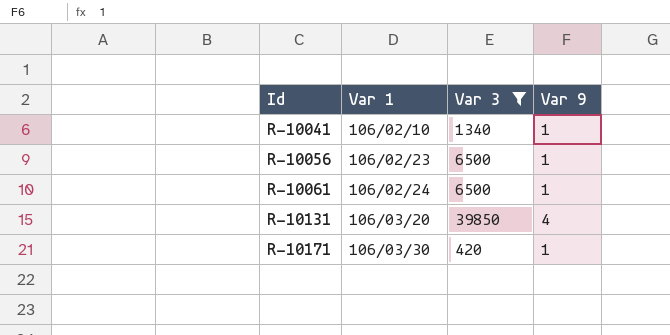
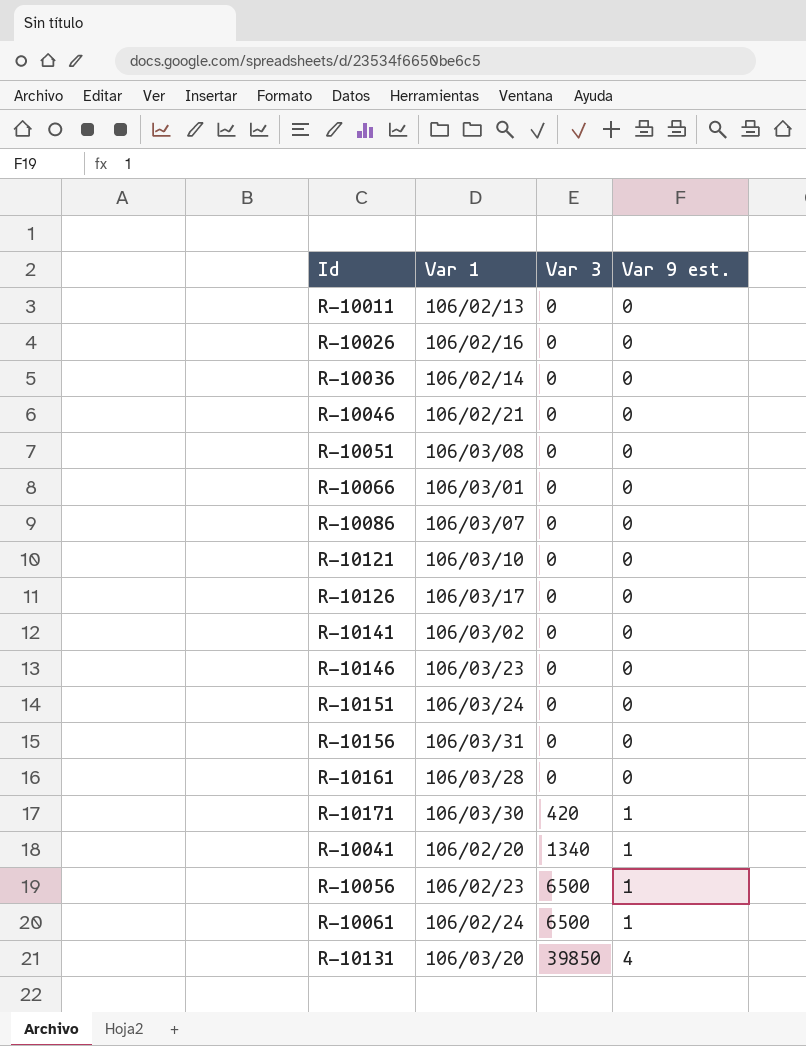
filter: Var 3 != 0 -> none
row order: Id ascending -> Var 3 ascending
column name: Var 9 -> Var 9 est.
R-10041 | Var 1: 106/02/10 -> 106/02/20

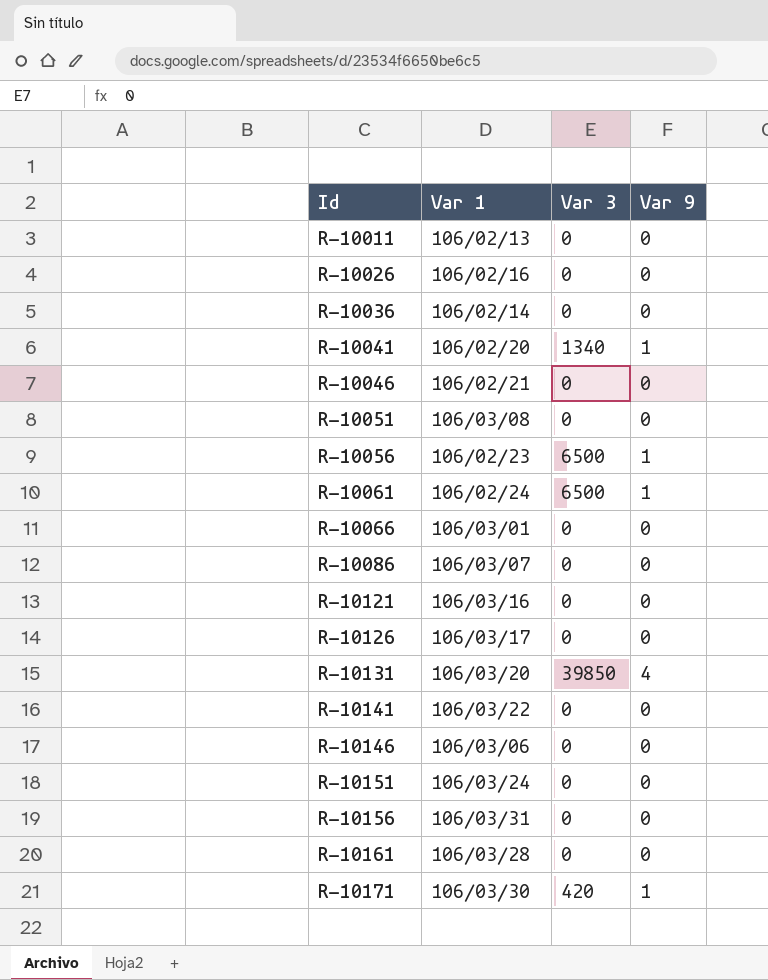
row order: Var 3 ascending -> Id ascending
column name: Var 9 est. -> Var 9
R-10121 | Var 1: 106/03/10 -> 106/03/16
R-10141 | Var 1: 106/03/02 -> 106/03/22
R-10146 | Var 1: 106/03/23 -> 106/03/06

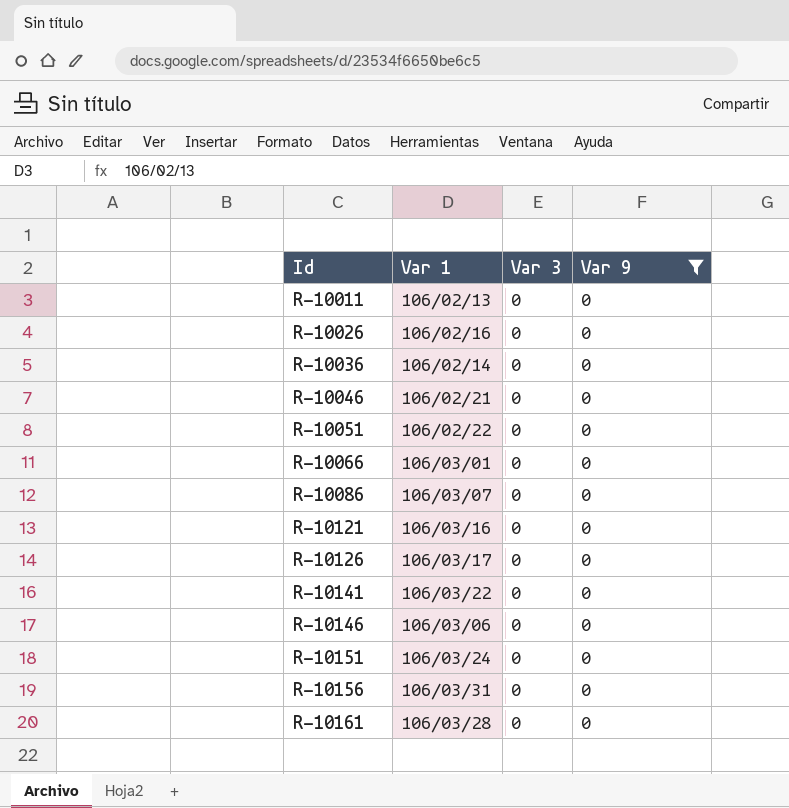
filter: none -> Var 9 = 0
R-10051 | Var 1: 106/03/08 -> 106/02/22

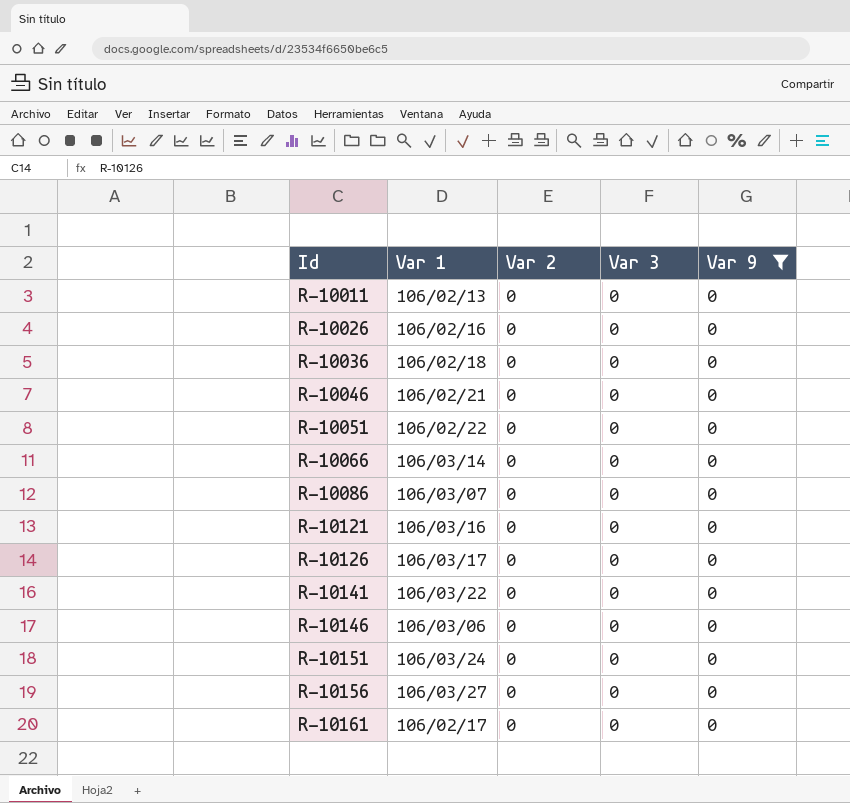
column Var 2 | position: none -> 3
R-10036 | Var 1: 106/02/14 -> 106/02/18
R-10066 | Var 1: 106/03/01 -> 106/03/14
R-10156 | Var 1: 106/03/31 -> 106/03/27
R-10161 | Var 1: 106/03/28 -> 106/02/17

